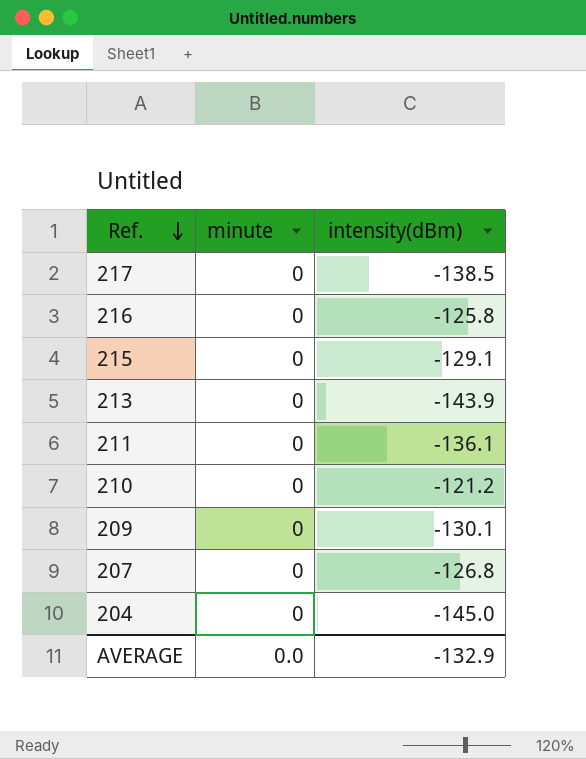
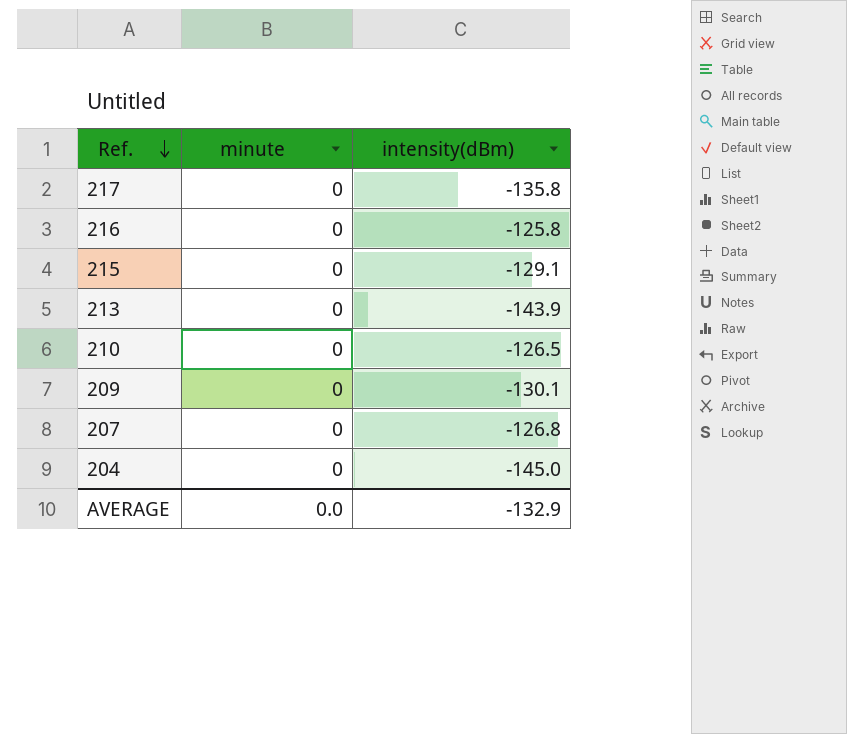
row 211: 0 | -136.1 -> none
217 | intensity(dBm): -138.5 -> -135.8
210 | intensity(dBm): -121.2 -> -126.5

